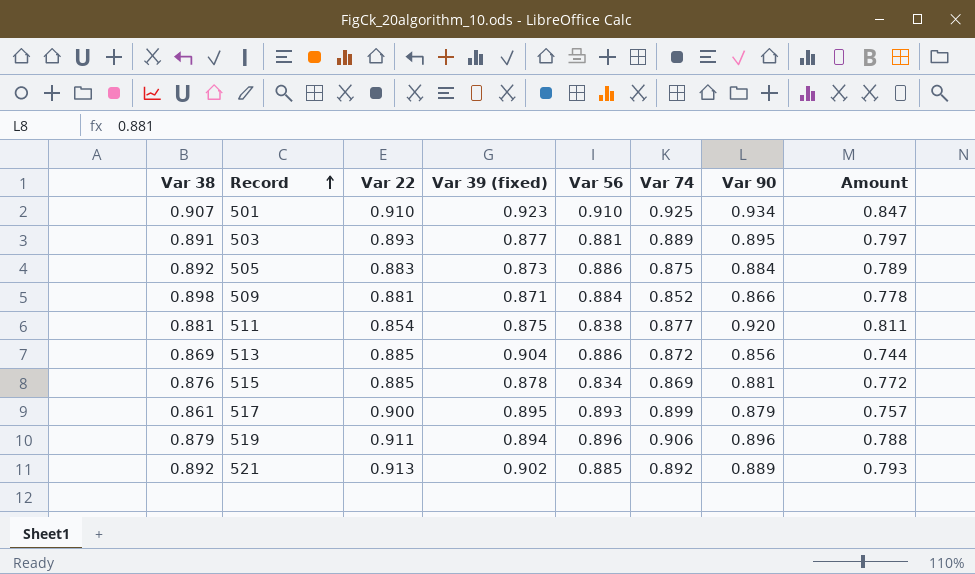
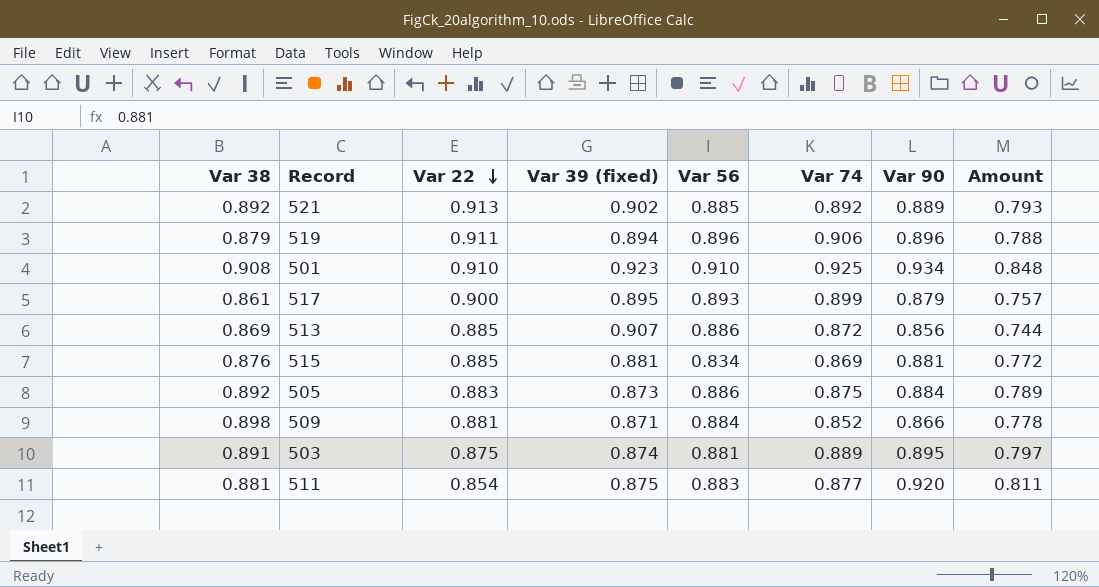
row order: Record ascending -> Var 22 descending
501 | Var 38: 0.907 -> 0.908
501 | Amount: 0.847 -> 0.848
513 | Var 39 (fixed): 0.904 -> 0.907
515 | Var 39 (fixed): 0.878 -> 0.881
503 | Var 22: 0.893 -> 0.875
503 | Var 39 (fixed): 0.877 -> 0.874
511 | Var 56: 0.838 -> 0.883

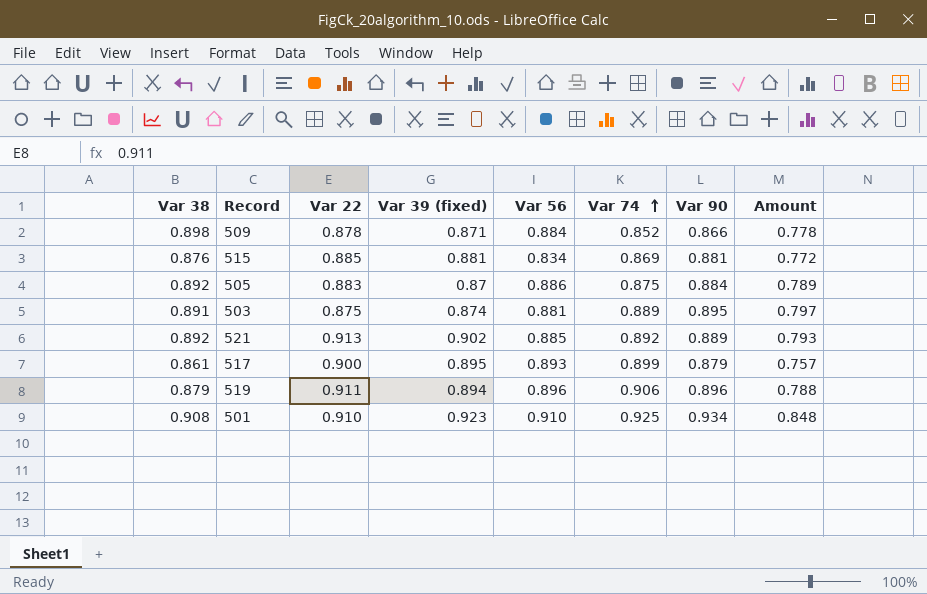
row order: Var 22 descending -> Var 74 ascending
row 513: 0.869 | 0.885 | 0.907 | 0.886 | 0.872 | 0.856 | 0.744 -> none
row 511: 0.881 | 0.854 | 0.875 | 0.883 | 0.877 | 0.920 | 0.811 -> none
509 | Var 22: 0.881 -> 0.878
505 | Var 39 (fixed): 0.873 -> 0.87

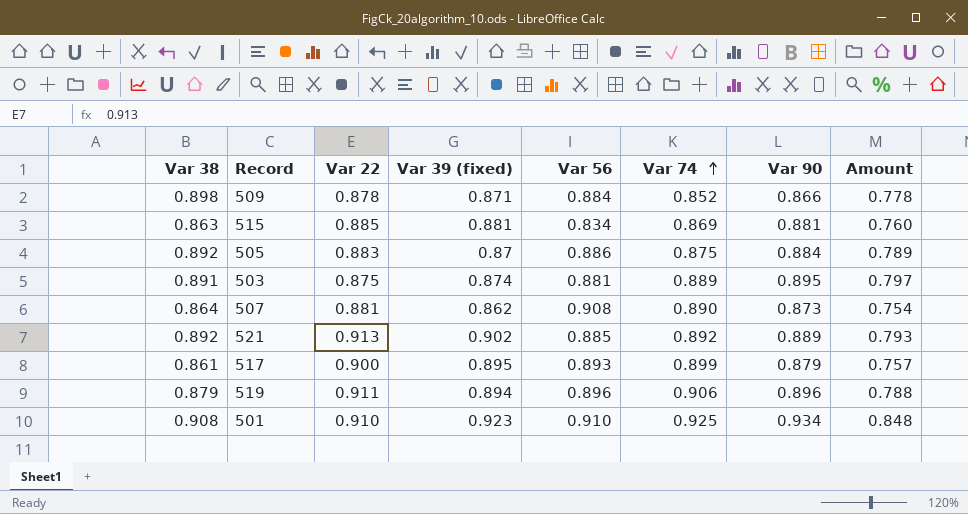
515 | Var 38: 0.876 -> 0.863
515 | Amount: 0.772 -> 0.760
row 507: none -> 0.864 | 0.881 | 0.862 | 0.908 | 0.890 | 0.873 | 0.754

